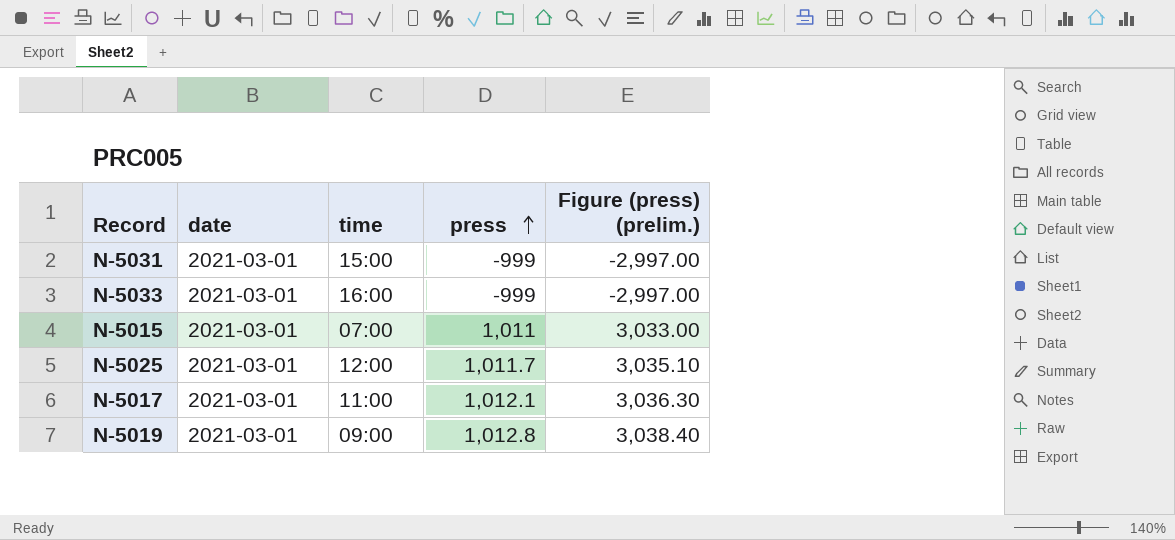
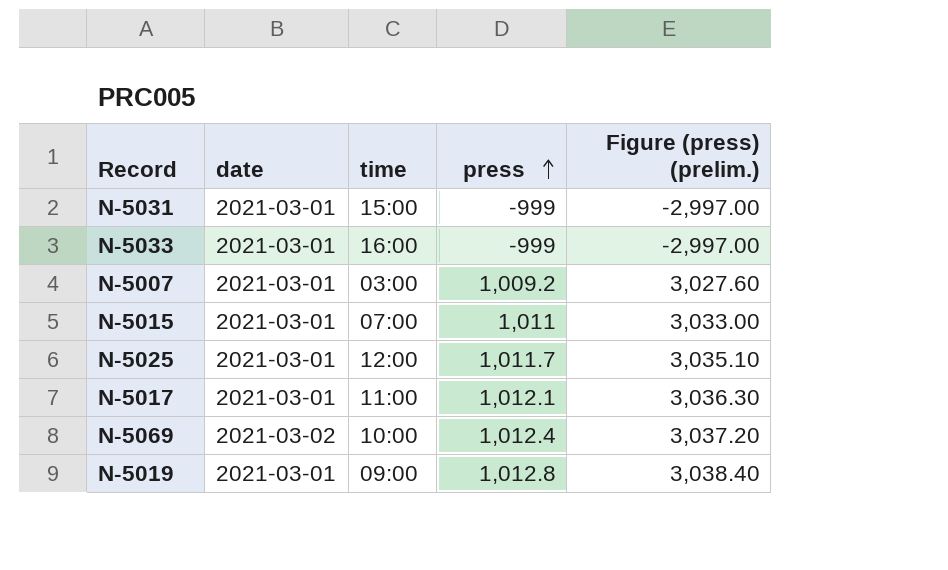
row N-5007: none -> 2021-03-01 | 03:00 | 1,009.2 | 3,027.60
row N-5069: none -> 2021-03-02 | 10:00 | 1,012.4 | 3,037.20

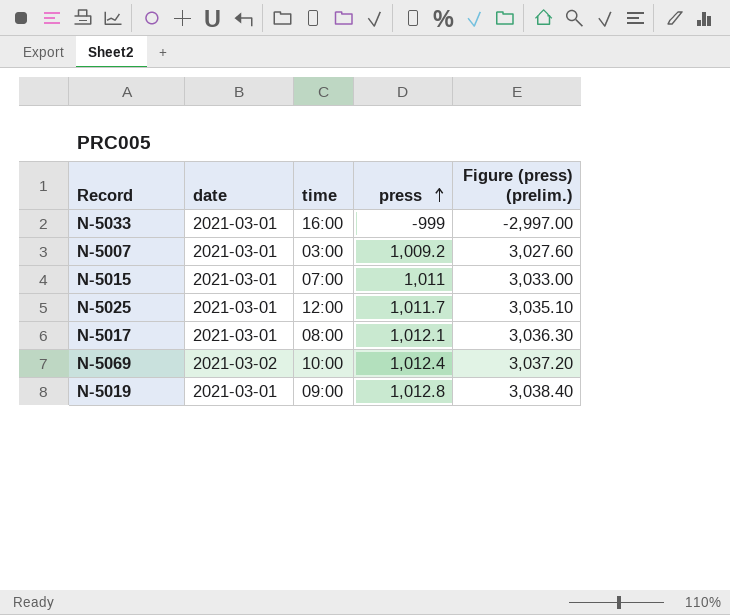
row N-5031: 2021-03-01 | 15:00 | -999 | -2,997.00 -> none
N-5017 | time: 11:00 -> 08:00

